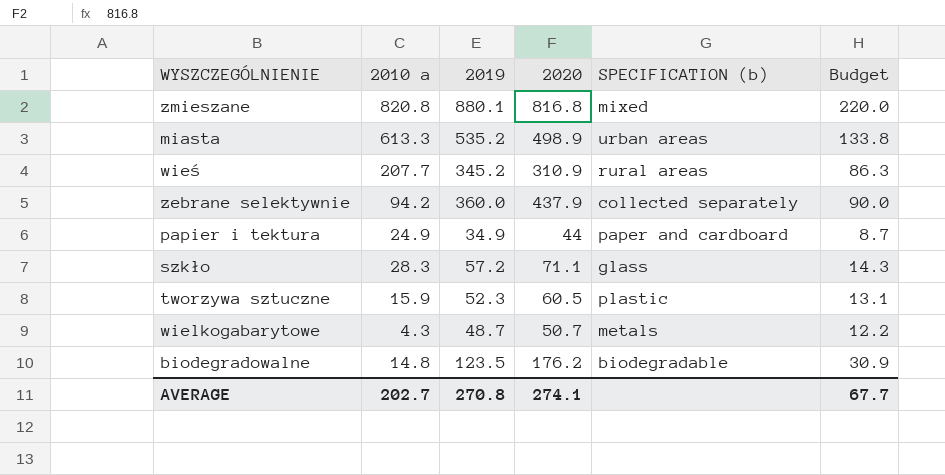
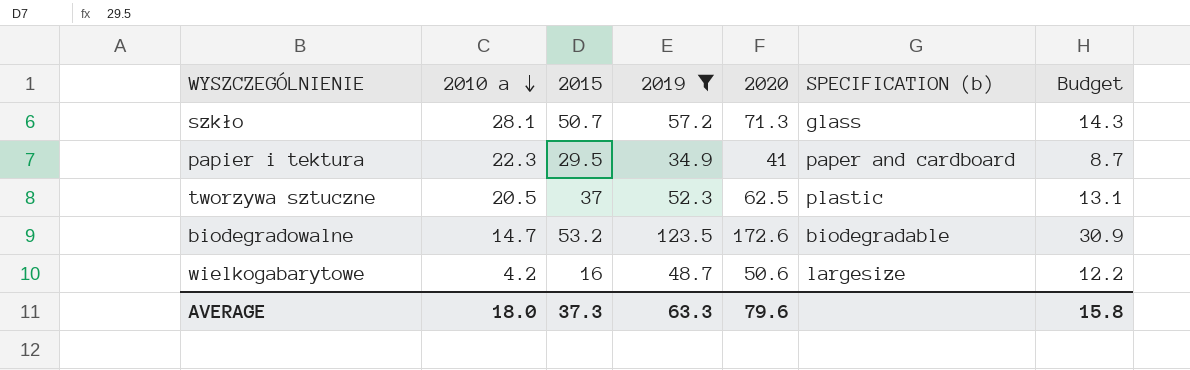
filter: none -> 2019 <= 123.5
row order: none -> 2010 a descending
column 2015 | position: none -> 3
szkło | 2010 a: 28.3 -> 28.1
szkło | 2020: 71.1 -> 71.3
papier i tektura | 2010 a: 24.9 -> 22.3
papier i tektura | 2020: 44 -> 41
tworzywa sztuczne | 2010 a: 15.9 -> 20.5
tworzywa sztuczne | 2020: 60.5 -> 62.5
biodegradowalne | 2010 a: 14.8 -> 14.7
biodegradowalne | 2020: 176.2 -> 172.6
wielkogabarytowe | 2010 a: 4.3 -> 4.2
wielkogabarytowe | 2020: 50.7 -> 50.6
wielkogabarytowe | SPECIFICATION (b): metals -> largesize
AVERAGE | 2010 a: 202.7 -> 18.0
AVERAGE | 2019: 270.8 -> 63.3
AVERAGE | 2020: 274.1 -> 79.6
AVERAGE | Budget: 67.7 -> 15.8

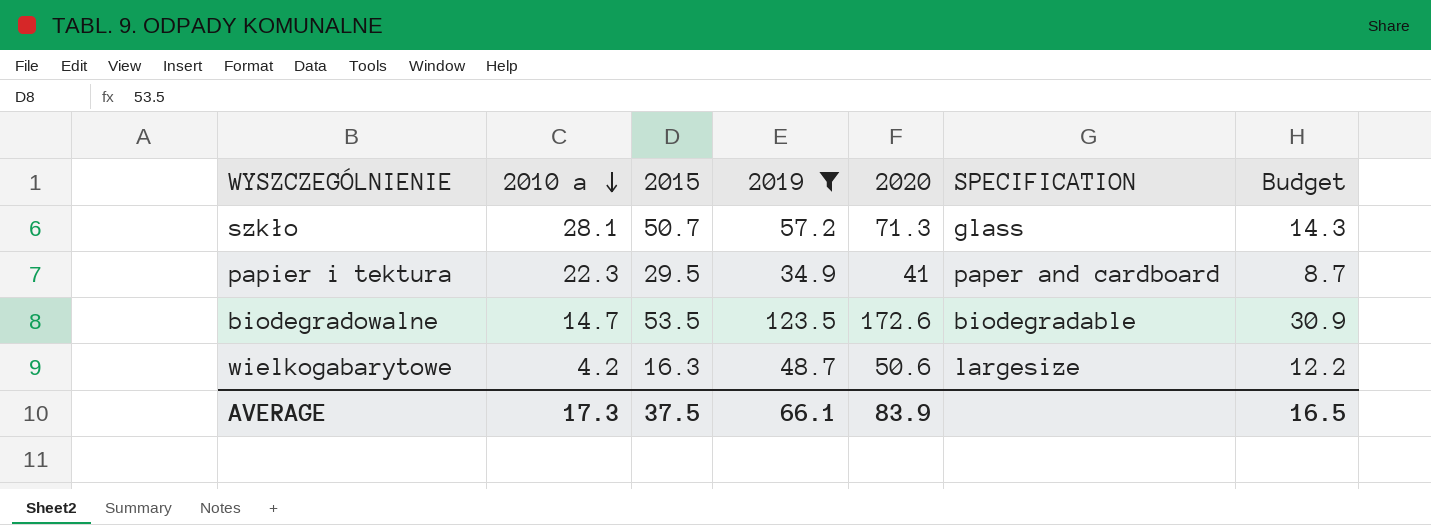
column name: SPECIFICATION (b) -> SPECIFICATION
row tworzywa sztuczne: 20.5 | 37 | 52.3 | 62.5 | plastic | 13.1 -> none
biodegradowalne | 2015: 53.2 -> 53.5
wielkogabarytowe | 2015: 16 -> 16.3
AVERAGE | 2010 a: 18.0 -> 17.3
AVERAGE | 2015: 37.3 -> 37.5
AVERAGE | 2019: 63.3 -> 66.1
AVERAGE | 2020: 79.6 -> 83.9
AVERAGE | Budget: 15.8 -> 16.5

